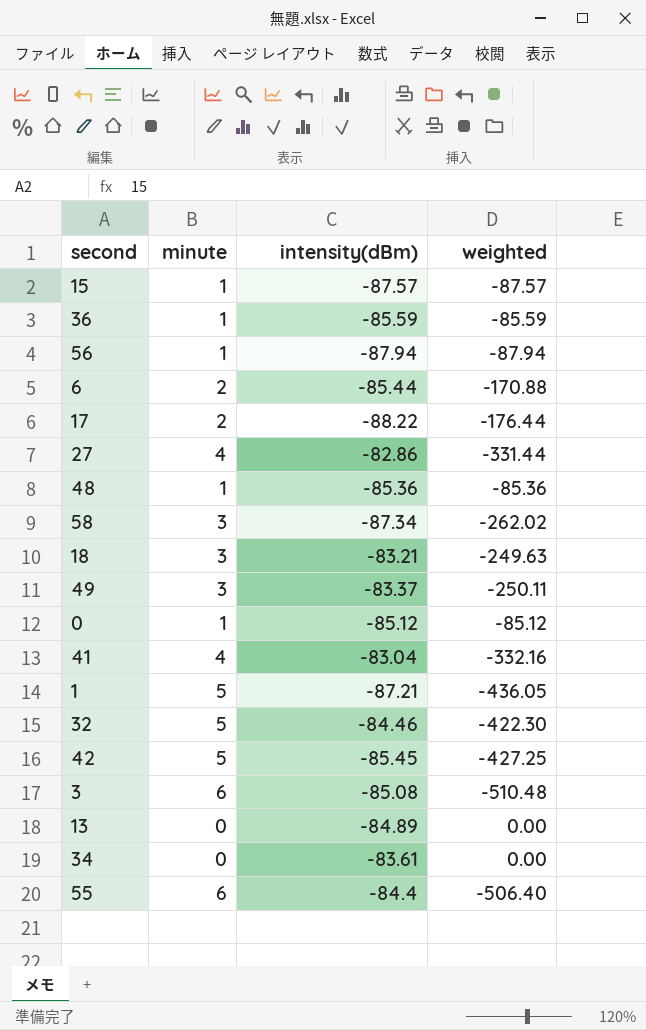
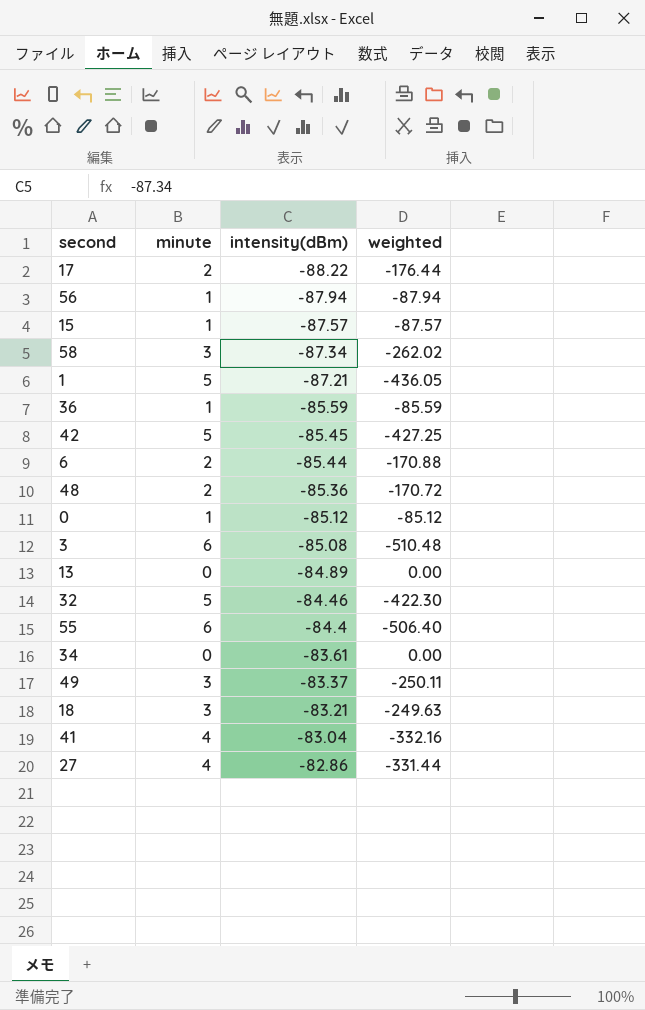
row order: none -> intensity(dBm) ascending
48 | minute: 1 -> 2
48 | weighted: -85.36 -> -170.72

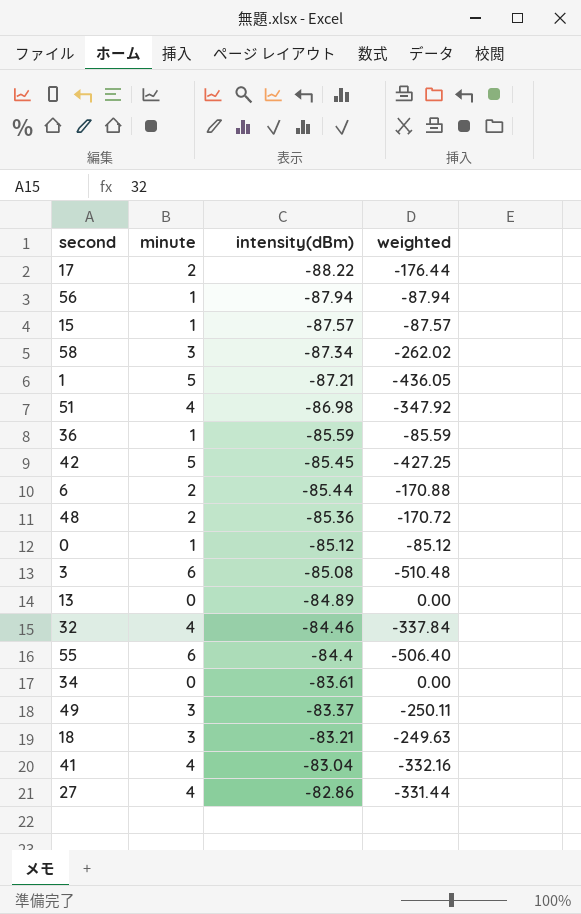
row 51: none -> 4 | -86.98 | -347.92
32 | minute: 5 -> 4
32 | weighted: -422.30 -> -337.84

